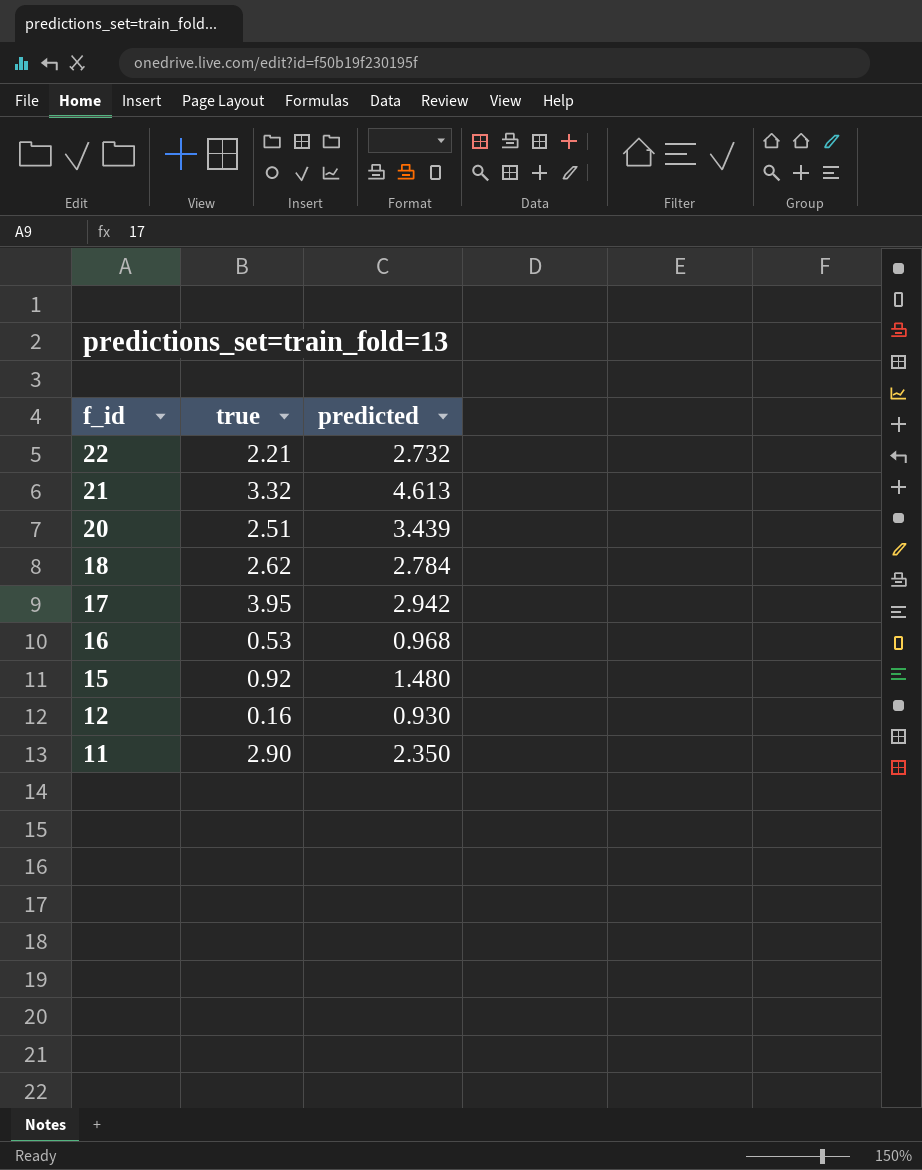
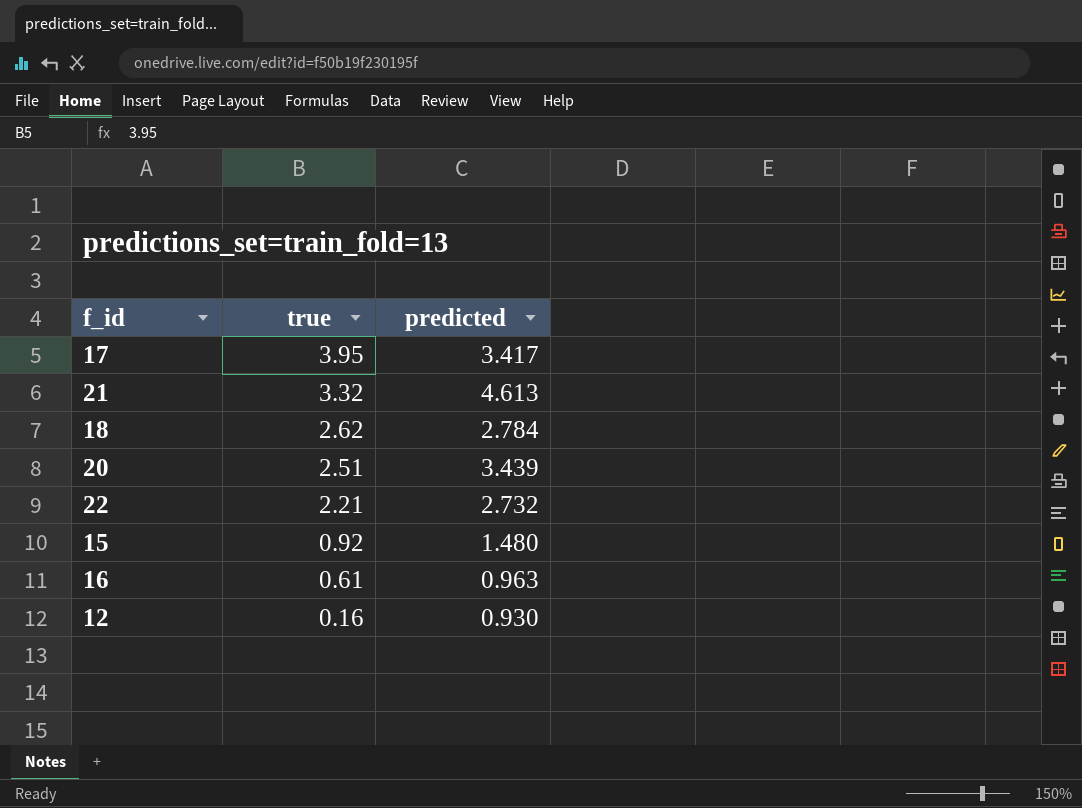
row order: f_id descending -> true descending
row 11: 2.90 | 2.350 -> none
17 | predicted: 2.942 -> 3.417
16 | true: 0.53 -> 0.61
16 | predicted: 0.968 -> 0.963

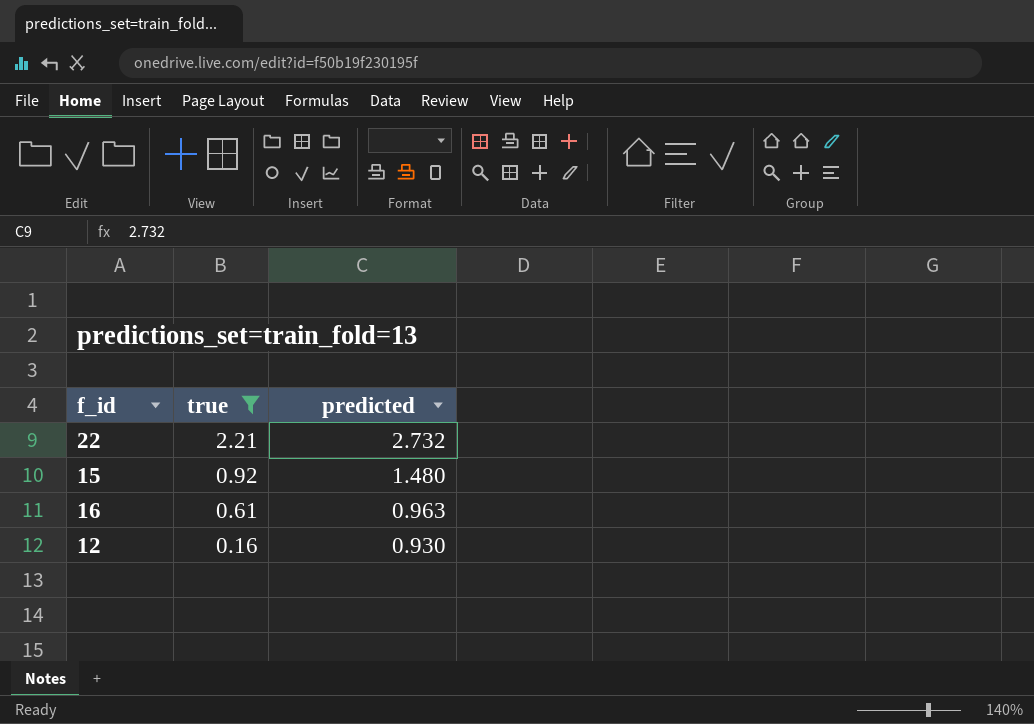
filter: none -> true <= 2.21

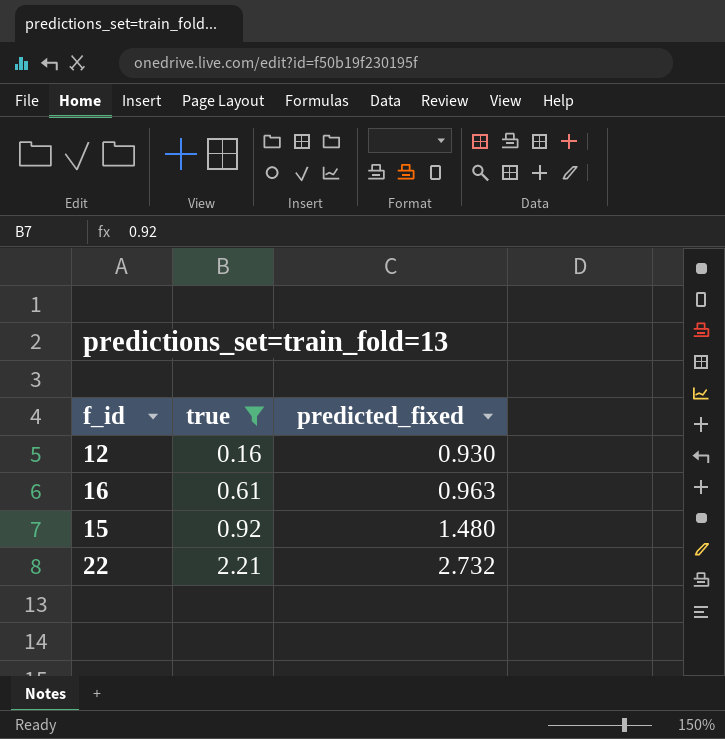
row order: true descending -> true ascending
column name: predicted -> predicted_fixed

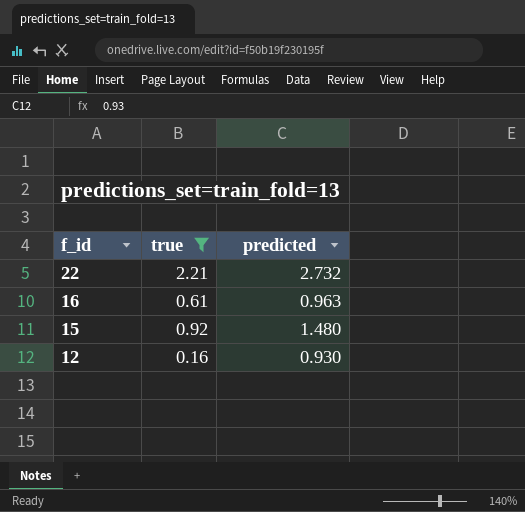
row order: true ascending -> f_id descending
column name: predicted_fixed -> predicted

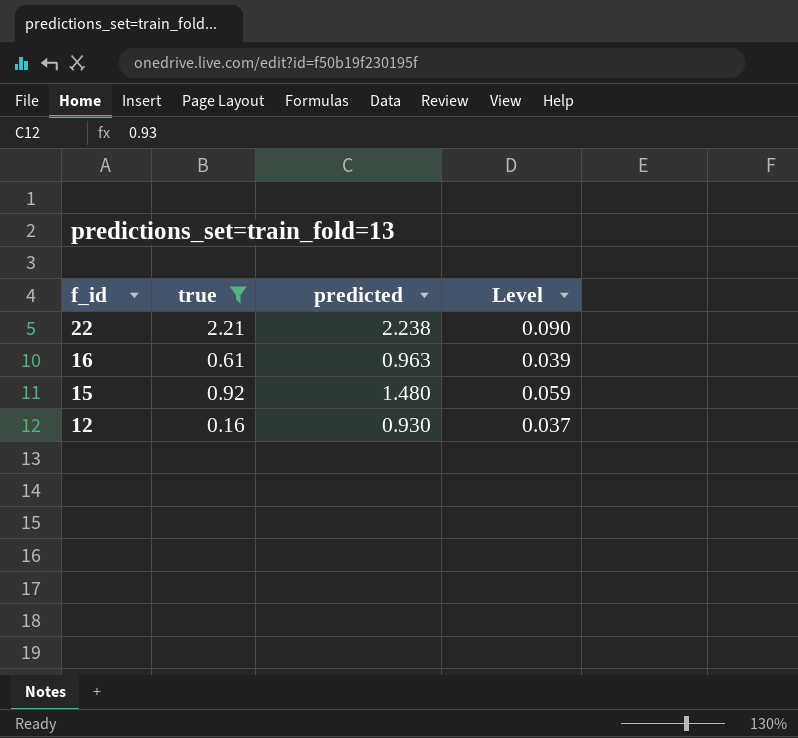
column Level | formula: none -> [predicted] * 0.04
22 | predicted: 2.732 -> 2.238

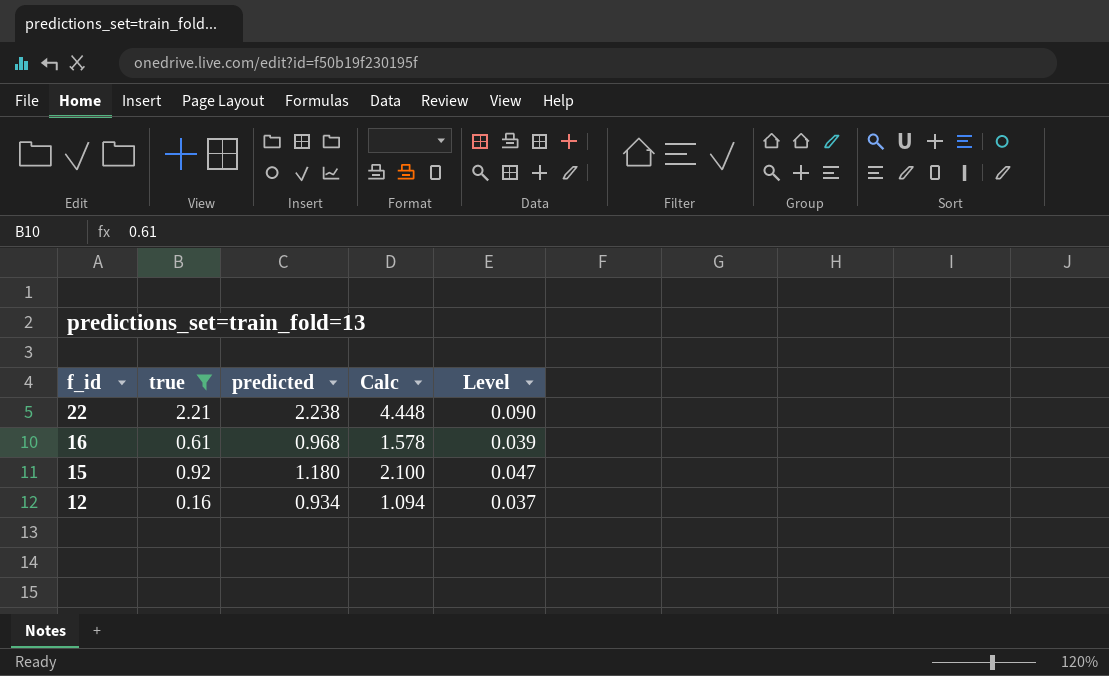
column Calc | formula: none -> [true] + [predicted]
16 | predicted: 0.963 -> 0.968
15 | predicted: 1.480 -> 1.180
15 | Level: 0.059 -> 0.047
12 | predicted: 0.930 -> 0.934

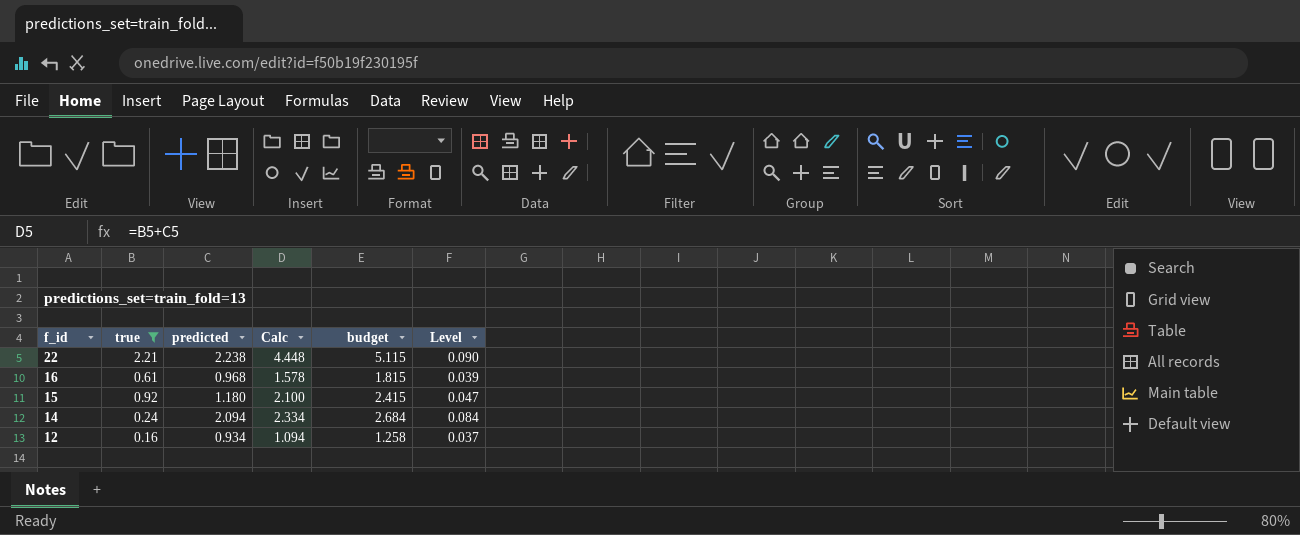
column budget | formula: none -> [Calc] * 1.15
row 14: none -> 0.24 | 2.094 | 2.334 | 2.684 | 0.084

